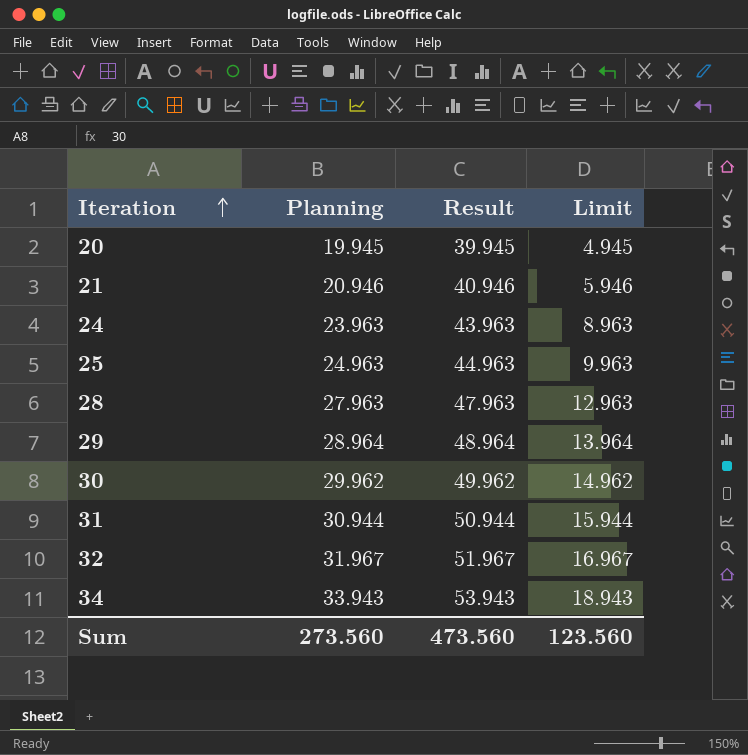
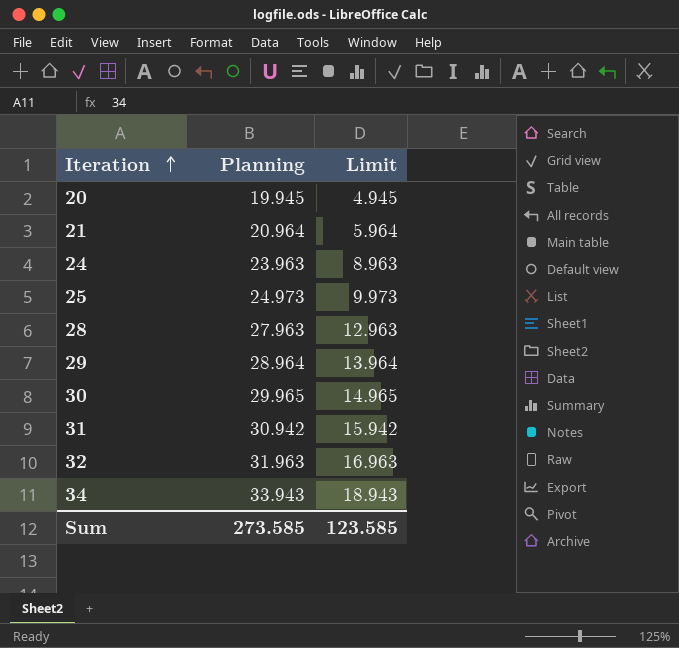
column Result | formula: [Planning] + 20 -> none
21 | Planning: 20.946 -> 20.964
21 | Limit: 5.946 -> 5.964
25 | Planning: 24.963 -> 24.973
25 | Limit: 9.963 -> 9.973
30 | Planning: 29.962 -> 29.965
30 | Limit: 14.962 -> 14.965
31 | Planning: 30.944 -> 30.942
31 | Limit: 15.944 -> 15.942
32 | Planning: 31.967 -> 31.963
32 | Limit: 16.967 -> 16.963
Sum | Planning: 273.560 -> 273.585
Sum | Limit: 123.560 -> 123.585

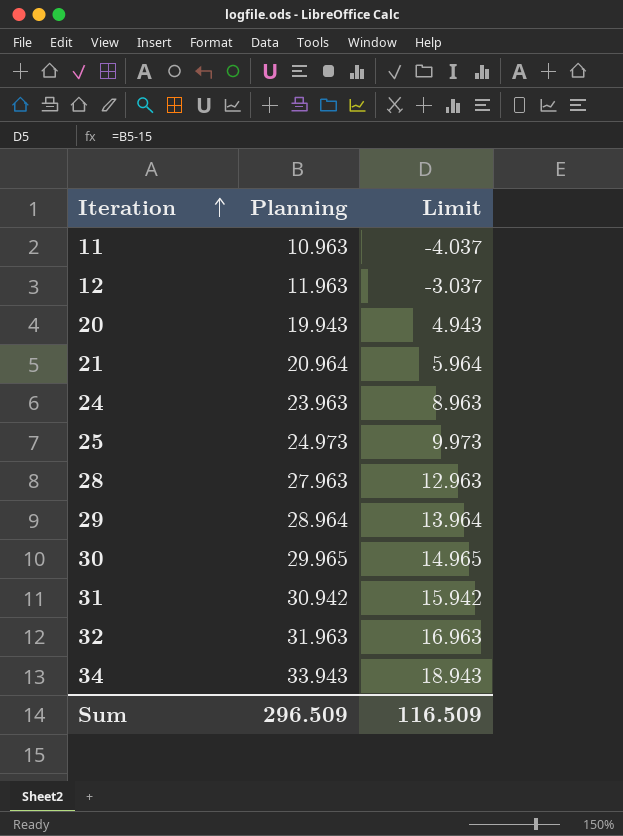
row 11: none -> 10.963 | -4.037
row 12: none -> 11.963 | -3.037
20 | Planning: 19.945 -> 19.943
20 | Limit: 4.945 -> 4.943
Sum | Planning: 273.585 -> 296.509
Sum | Limit: 123.585 -> 116.509

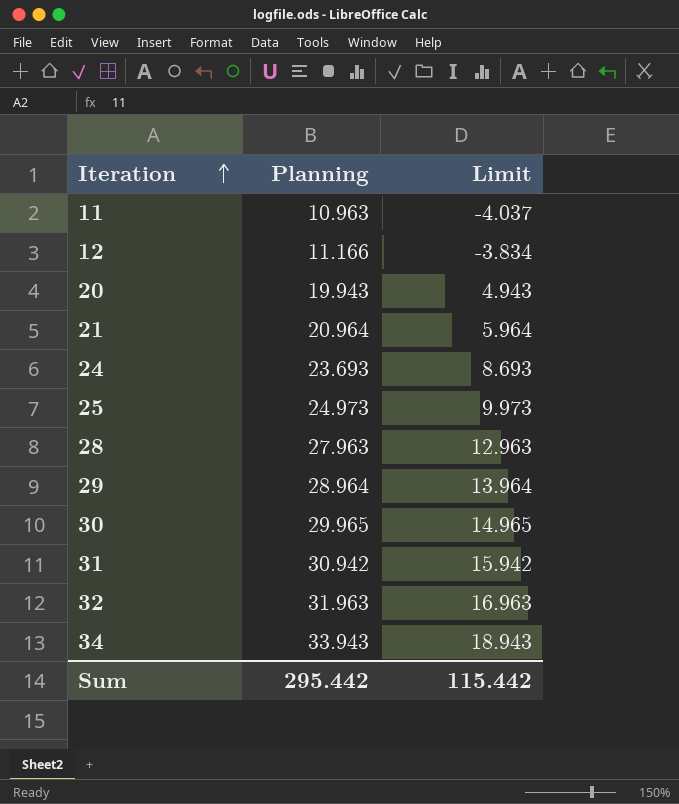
12 | Planning: 11.963 -> 11.166
12 | Limit: -3.037 -> -3.834
24 | Planning: 23.963 -> 23.693
24 | Limit: 8.963 -> 8.693
Sum | Planning: 296.509 -> 295.442
Sum | Limit: 116.509 -> 115.442

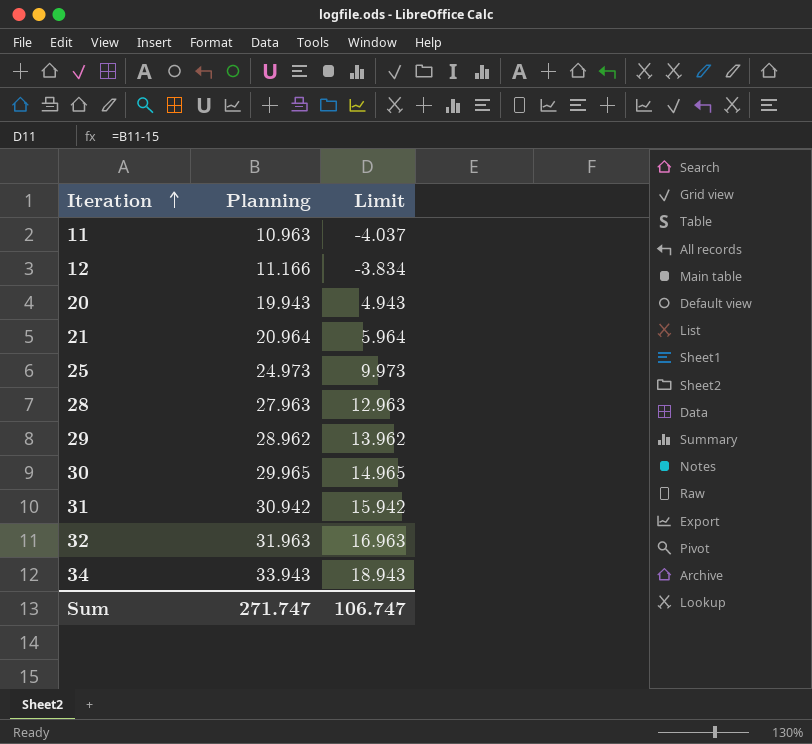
row 24: 23.693 | 8.693 -> none
29 | Planning: 28.964 -> 28.962
29 | Limit: 13.964 -> 13.962
Sum | Planning: 295.442 -> 271.747
Sum | Limit: 115.442 -> 106.747

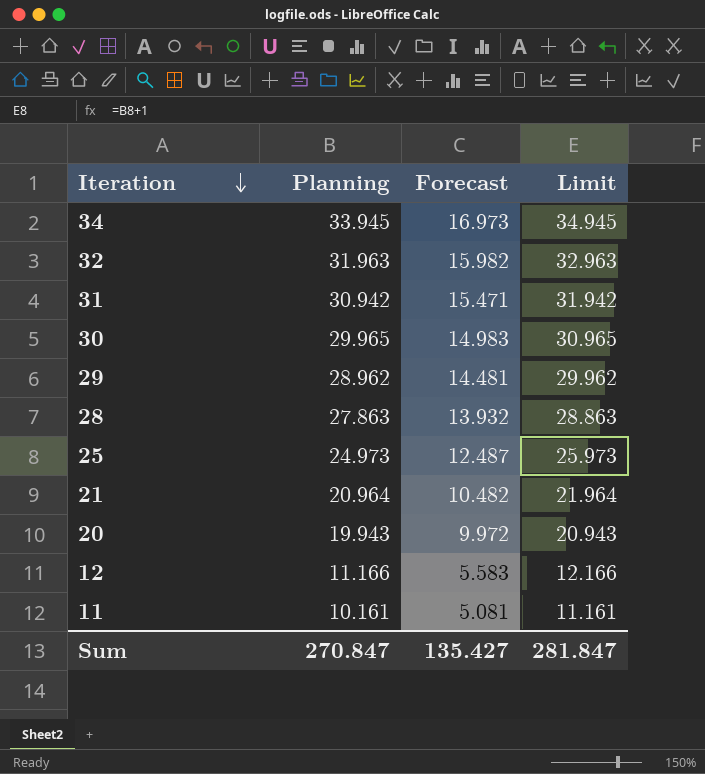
row order: Iteration ascending -> Iteration descending
column Forecast | formula: none -> [Planning] * 0.5
column Limit | formula: [Planning] - 15 -> [Planning] + 1
34 | Planning: 33.943 -> 33.945
28 | Planning: 27.963 -> 27.863
11 | Planning: 10.963 -> 10.161
Sum | Planning: 271.747 -> 270.847
Sum | Limit: 106.747 -> 281.847

